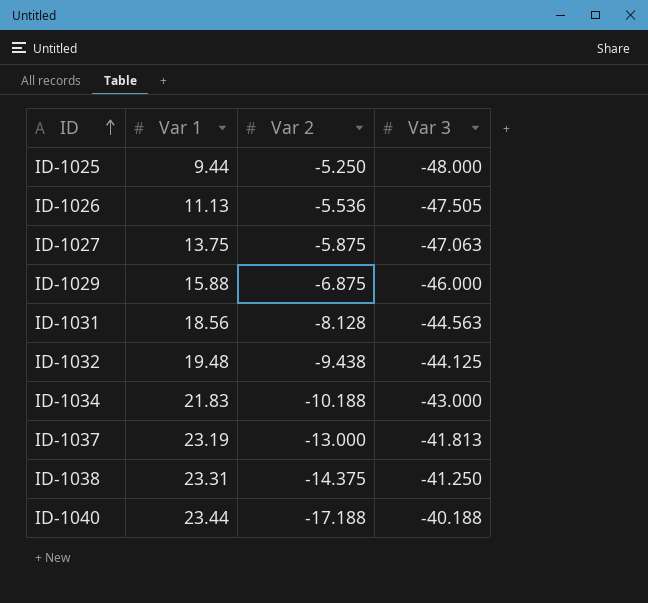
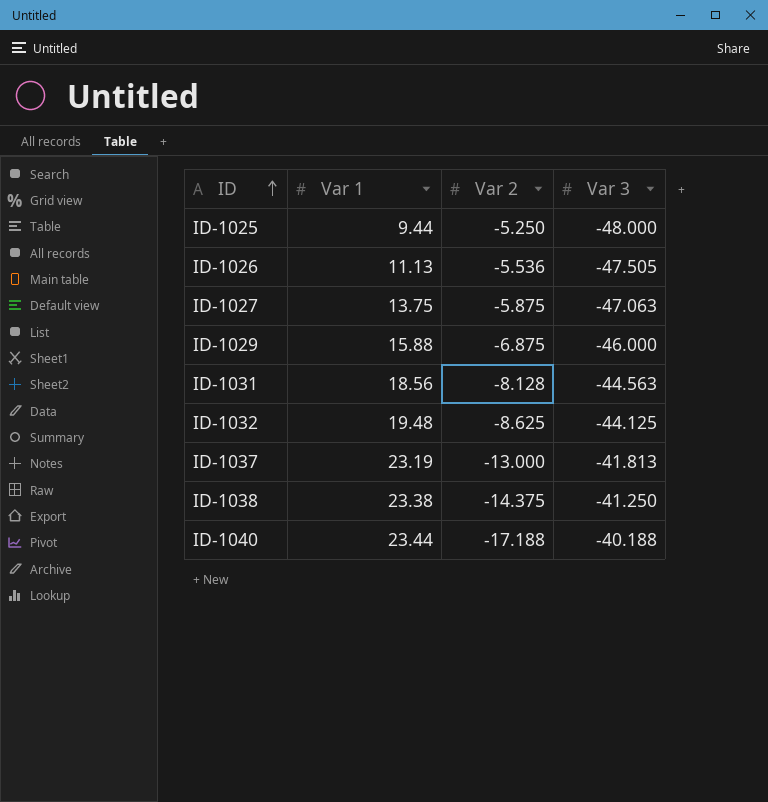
row ID-1034: 21.83 | -10.188 | -43.000 -> none
ID-1032 | Var 2: -9.438 -> -8.625
ID-1038 | Var 1: 23.31 -> 23.38

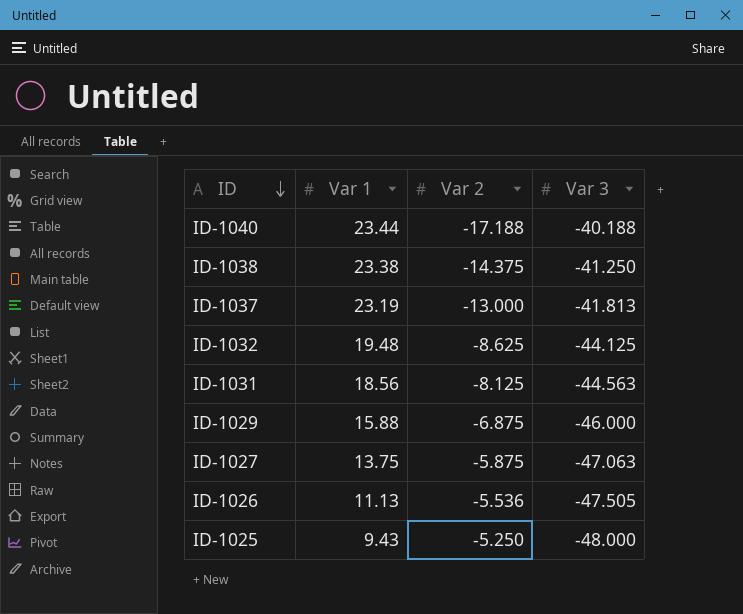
row order: ID ascending -> ID descending
ID-1031 | Var 2: -8.128 -> -8.125
ID-1025 | Var 1: 9.44 -> 9.43

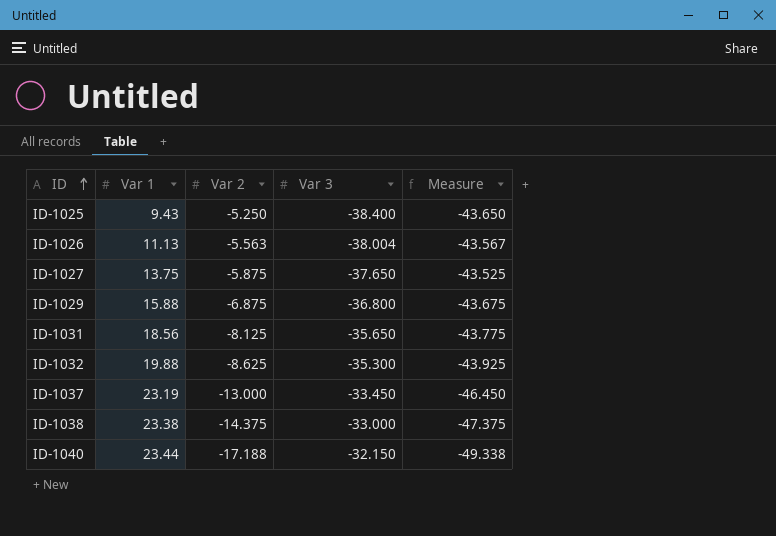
row order: ID descending -> ID ascending
column Measure | formula: none -> [Var 2] + [Var 3]
ID-1025 | Var 3: -48.000 -> -38.400
ID-1026 | Var 2: -5.536 -> -5.563
ID-1026 | Var 3: -47.505 -> -38.004
ID-1027 | Var 3: -47.063 -> -37.650
ID-1029 | Var 3: -46.000 -> -36.800
ID-1031 | Var 3: -44.563 -> -35.650
ID-1032 | Var 1: 19.48 -> 19.88
ID-1032 | Var 3: -44.125 -> -35.300
ID-1037 | Var 3: -41.813 -> -33.450
ID-1038 | Var 3: -41.250 -> -33.000
ID-1040 | Var 3: -40.188 -> -32.150

